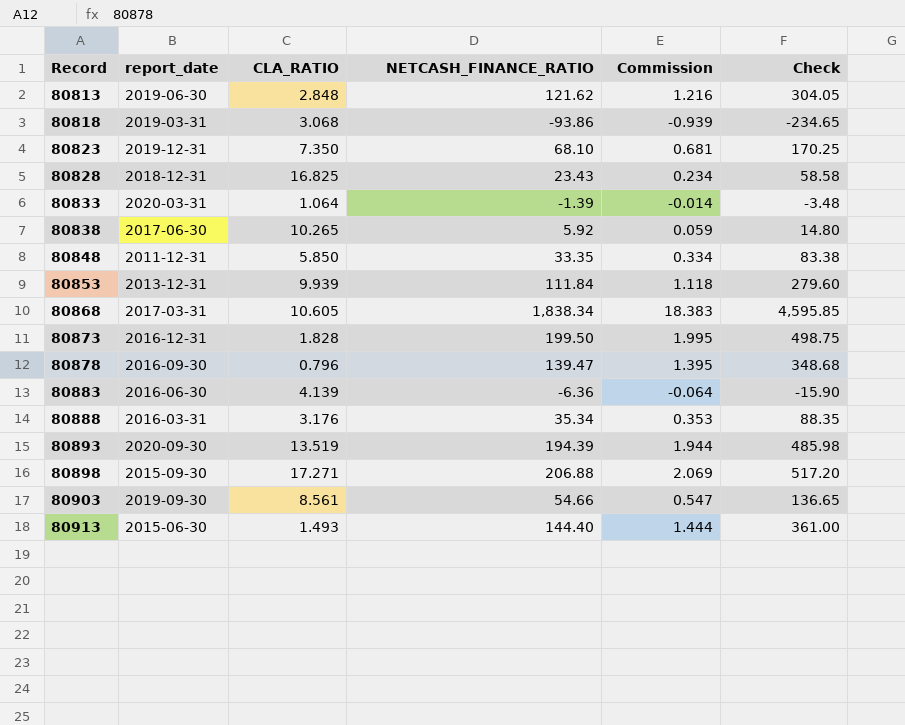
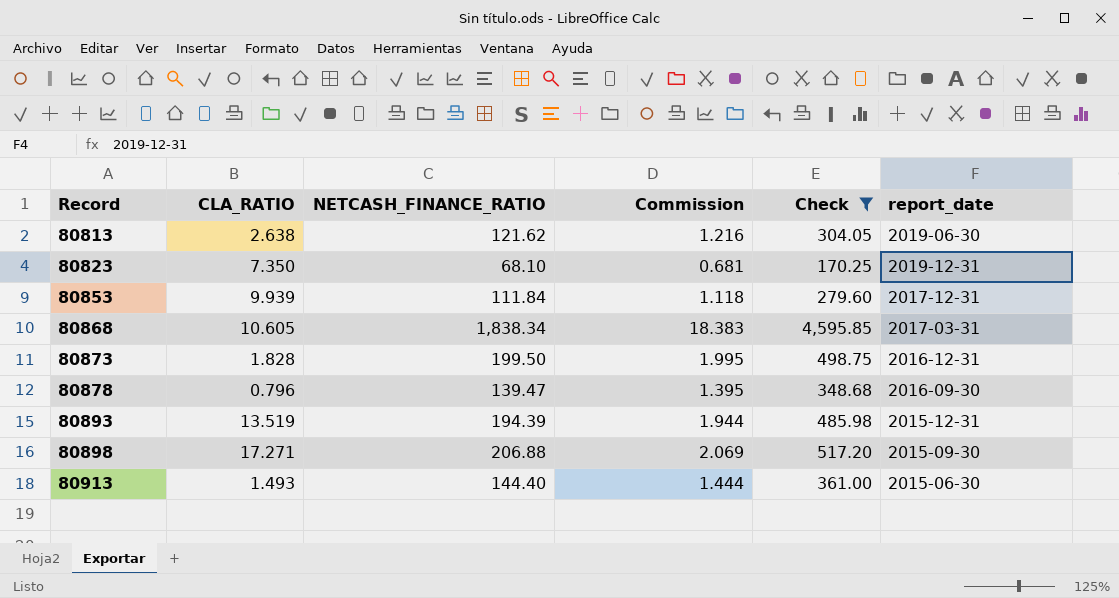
filter: none -> Check >= 170.25
column report_date | position: 2 -> 6
80813 | CLA_RATIO: 2.848 -> 2.638
80853 | report_date: 2013-12-31 -> 2017-12-31
80893 | report_date: 2020-09-30 -> 2015-12-31

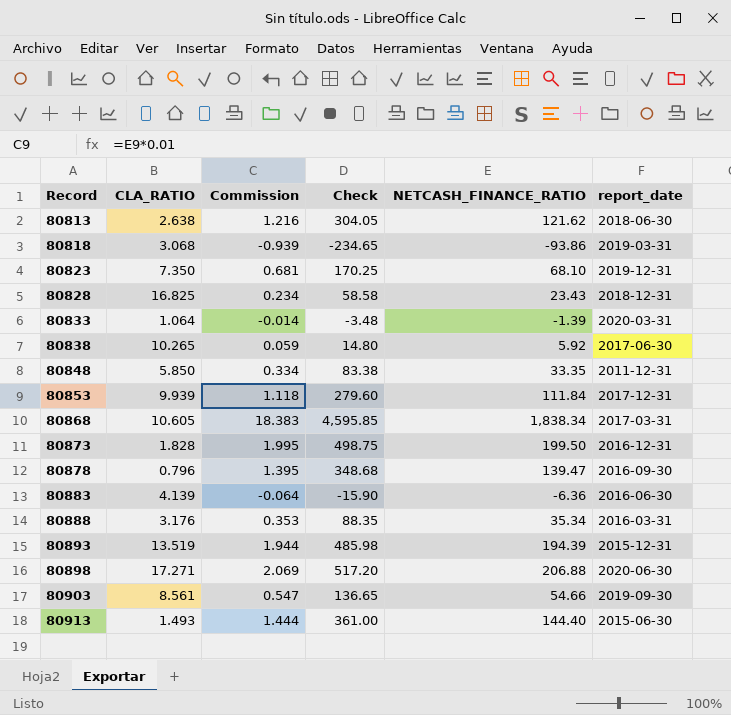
filter: Check >= 170.25 -> none
column NETCASH_FINANCE_RATIO | position: 3 -> 5
80813 | report_date: 2019-06-30 -> 2018-06-30
80898 | report_date: 2015-09-30 -> 2020-06-30

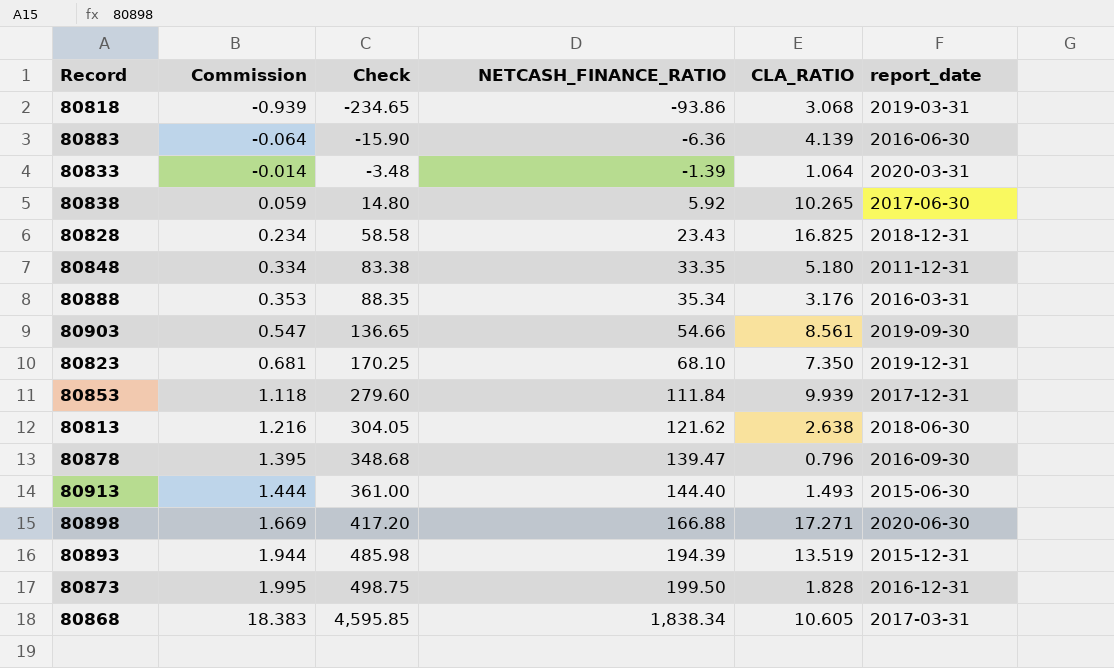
row order: Record ascending -> Commission ascending
column CLA_RATIO | position: 2 -> 5
80848 | CLA_RATIO: 5.850 -> 5.180
80898 | Commission: 2.069 -> 1.669
80898 | Check: 517.20 -> 417.20
80898 | NETCASH_FINANCE_RATIO: 206.88 -> 166.88

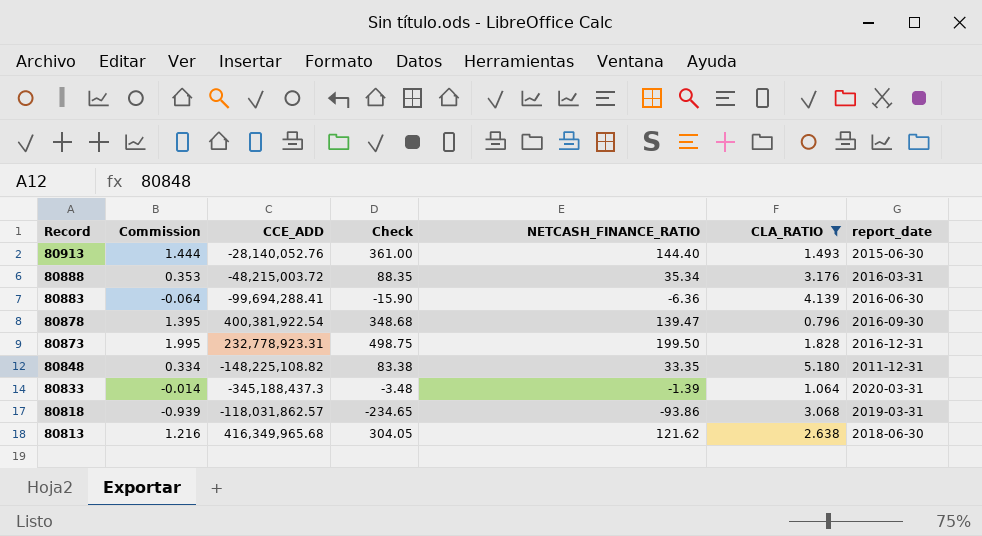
filter: none -> CLA_RATIO <= 5.180
row order: Commission ascending -> Record descending
column CCE_ADD | position: none -> 3

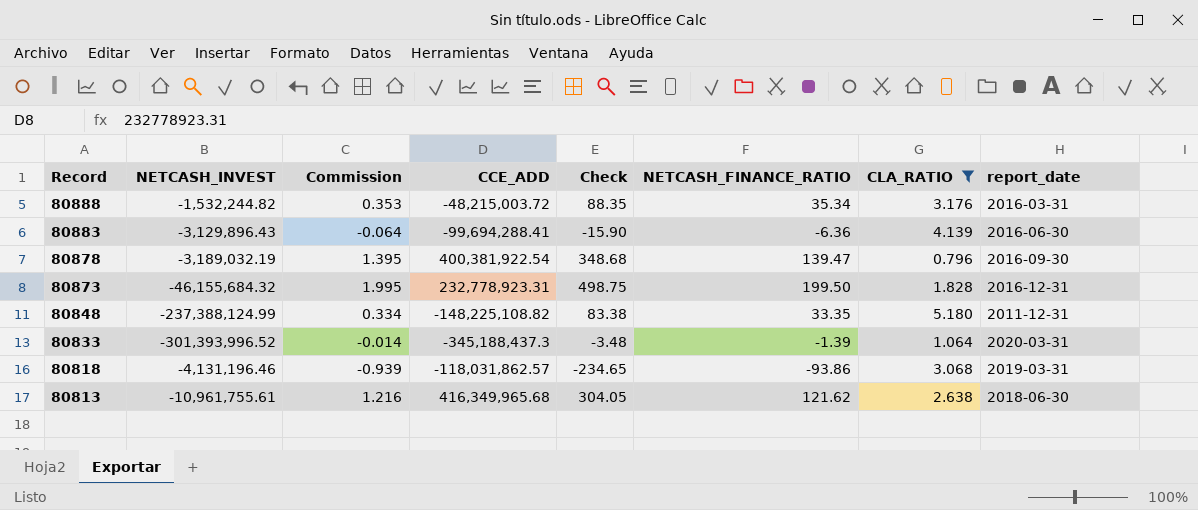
column NETCASH_INVEST | position: none -> 2
row 80913: 1.444 | -28,140,052.76 | 361.00 | 144.40 | 1.493 | 2015-06-30 -> none

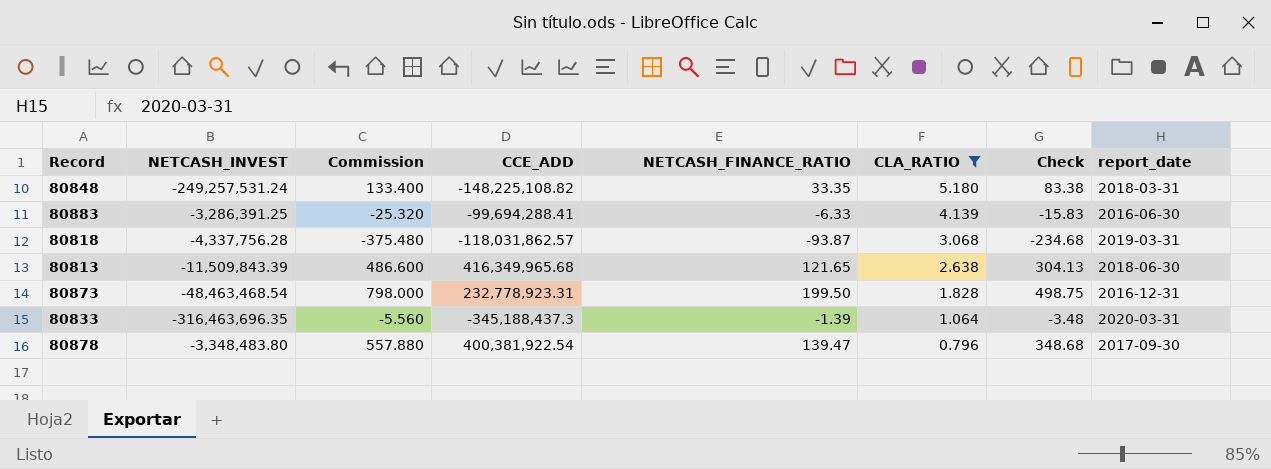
row order: Record descending -> CLA_RATIO descending
column Commission | formula: [NETCASH_FINANCE_RATIO] * 0.01 -> [NETCASH_FINANCE_RATIO] * 4
column Check | position: 5 -> 7
row 80888: -1,532,244.82 | 0.353 | -48,215,003.72 | 88.35 | 35.34 | 3.176 | 2016-03-31 -> none
80848 | NETCASH_INVEST: -237,388,124.99 -> -249,257,531.24
80848 | report_date: 2011-12-31 -> 2018-03-31
80883 | NETCASH_INVEST: -3,129,896.43 -> -3,286,391.25
80883 | NETCASH_FINANCE_RATIO: -6.36 -> -6.33
80883 | Check: -15.90 -> -15.83
80818 | NETCASH_INVEST: -4,131,196.46 -> -4,337,756.28
80818 | NETCASH_FINANCE_RATIO: -93.86 -> -93.87
80818 | Check: -234.65 -> -234.68
80813 | NETCASH_INVEST: -10,961,755.61 -> -11,509,843.39
80813 | NETCASH_FINANCE_RATIO: 121.62 -> 121.65
80813 | Check: 304.05 -> 304.13
80873 | NETCASH_INVEST: -46,155,684.32 -> -48,463,468.54
80833 | NETCASH_INVEST: -301,393,996.52 -> -316,463,696.35
80878 | NETCASH_INVEST: -3,189,032.19 -> -3,348,483.80
80878 | report_date: 2016-09-30 -> 2017-09-30

